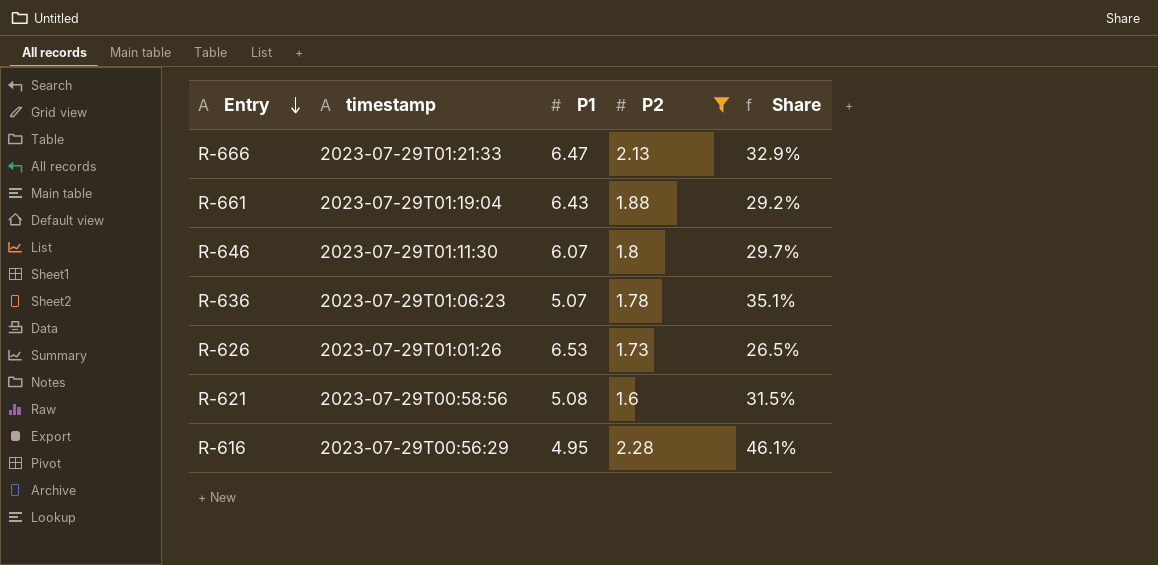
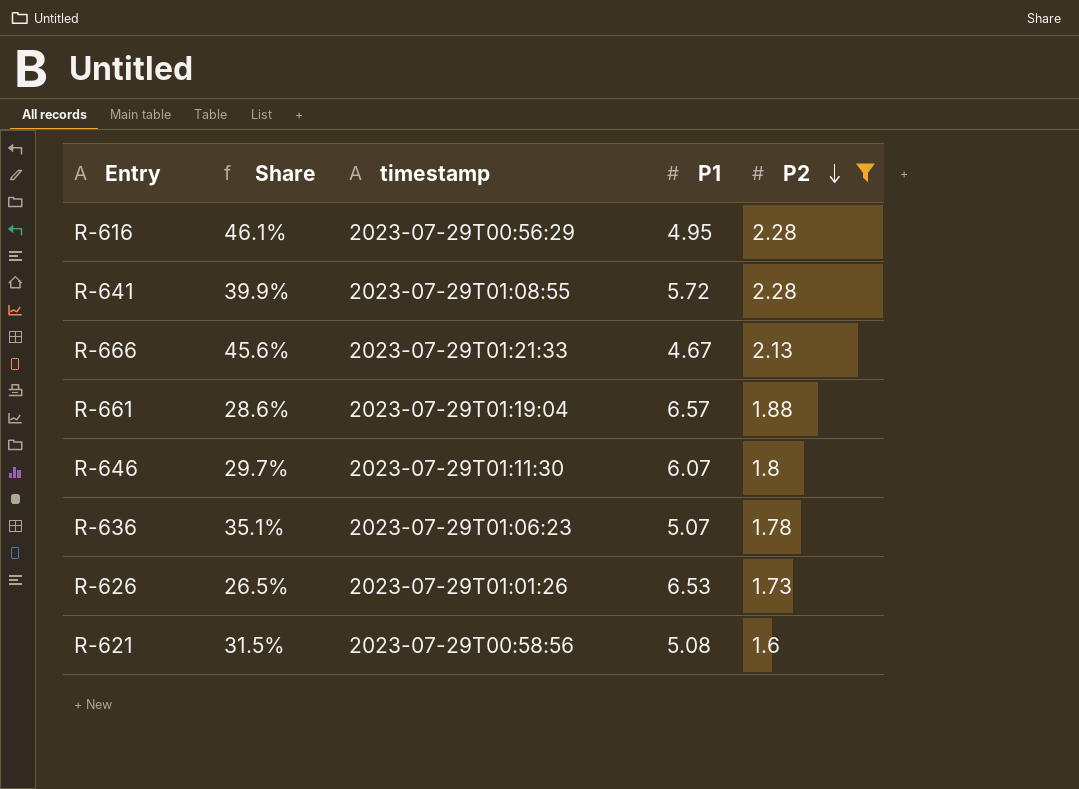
row order: Entry descending -> P2 descending
column Share | position: 5 -> 2
row R-641: none -> 39.9% | 2023-07-29T01:08:55 | 5.72 | 2.28
R-666 | Share: 32.9% -> 45.6%
R-666 | P1: 6.47 -> 4.67
R-661 | Share: 29.2% -> 28.6%
R-661 | P1: 6.43 -> 6.57

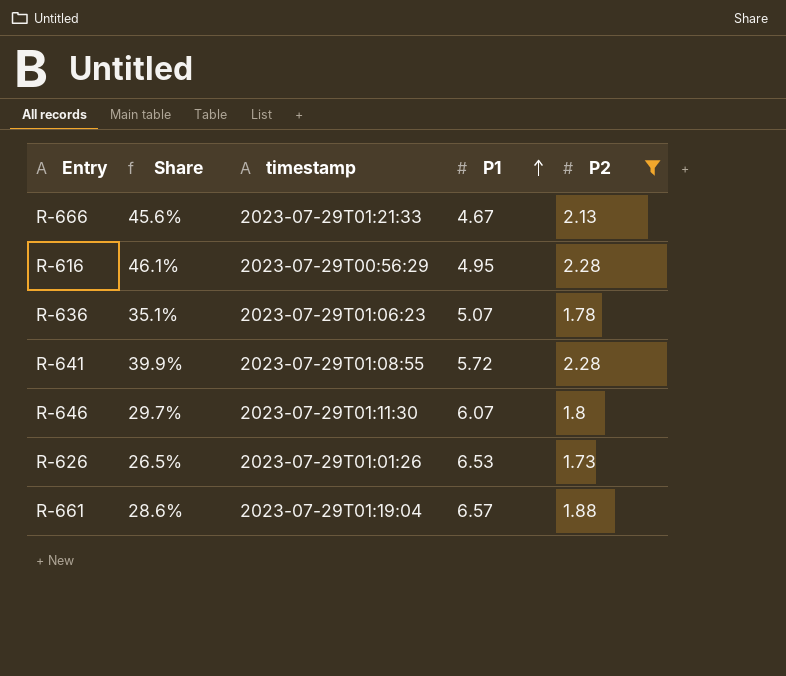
row order: P2 descending -> P1 ascending
row R-621: 31.5% | 2023-07-29T00:58:56 | 5.08 | 1.6 -> none

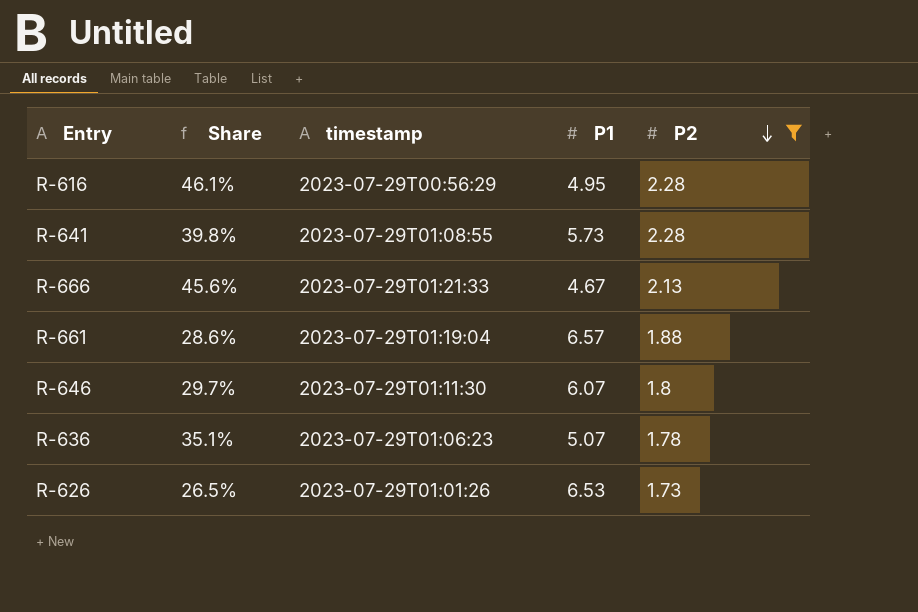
row order: P1 ascending -> P2 descending
R-641 | Share: 39.9% -> 39.8%
R-641 | P1: 5.72 -> 5.73

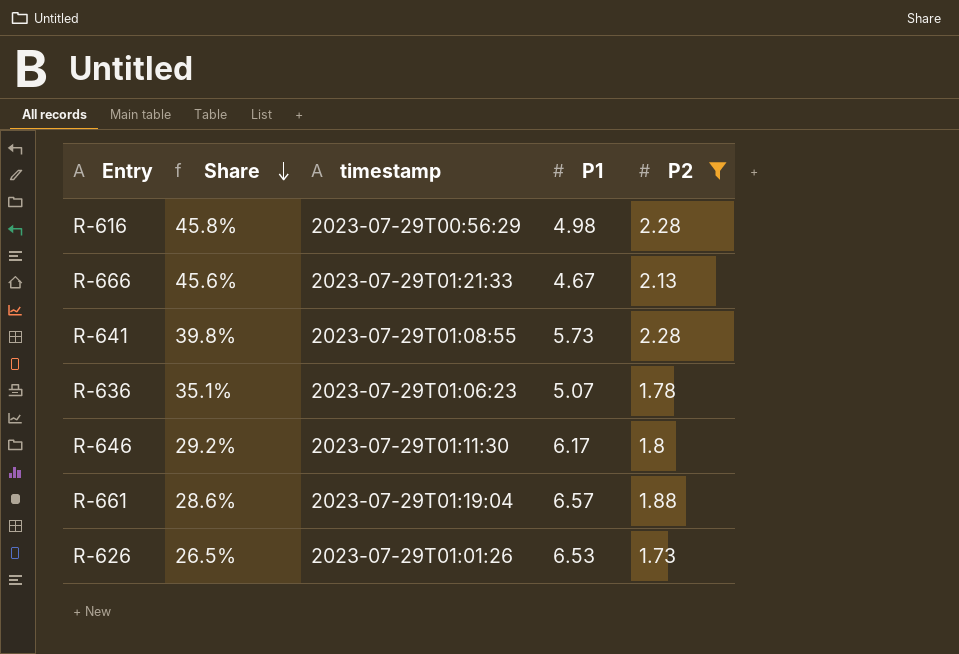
row order: P2 descending -> Share descending
R-616 | Share: 46.1% -> 45.8%
R-616 | P1: 4.95 -> 4.98
R-646 | Share: 29.7% -> 29.2%
R-646 | P1: 6.07 -> 6.17

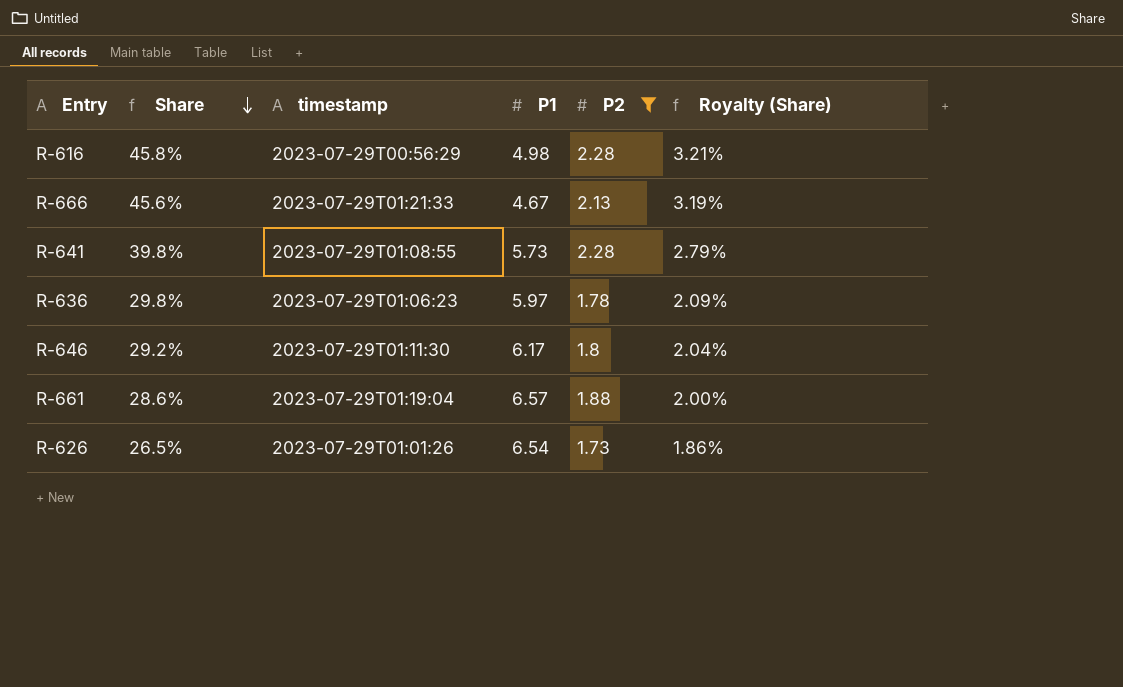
column Royalty (Share) | formula: none -> [Share] * 0.07
R-636 | Share: 35.1% -> 29.8%
R-636 | P1: 5.07 -> 5.97
R-626 | P1: 6.53 -> 6.54

